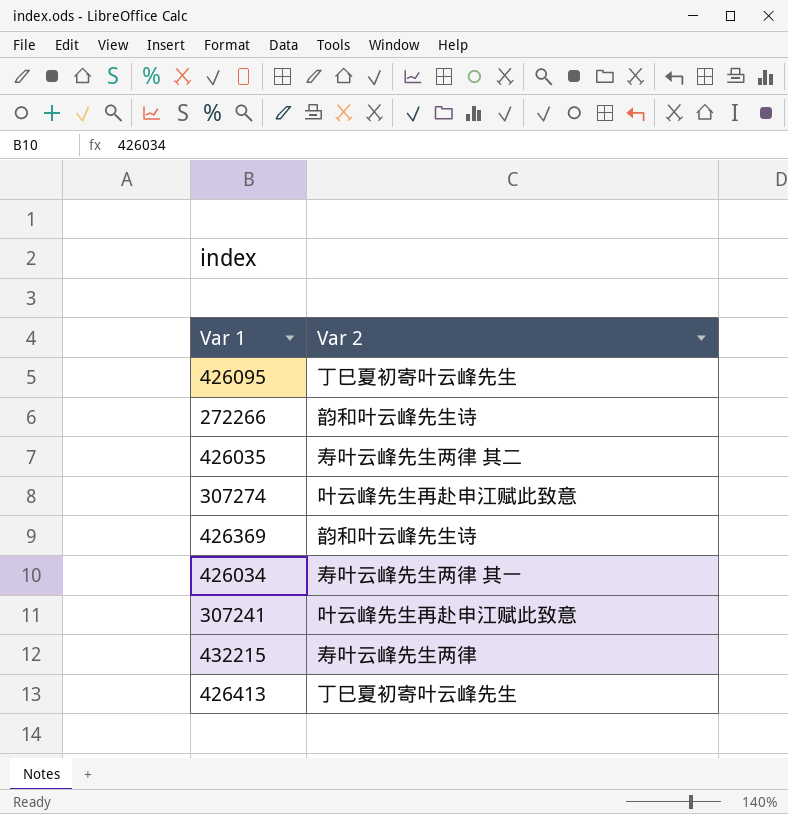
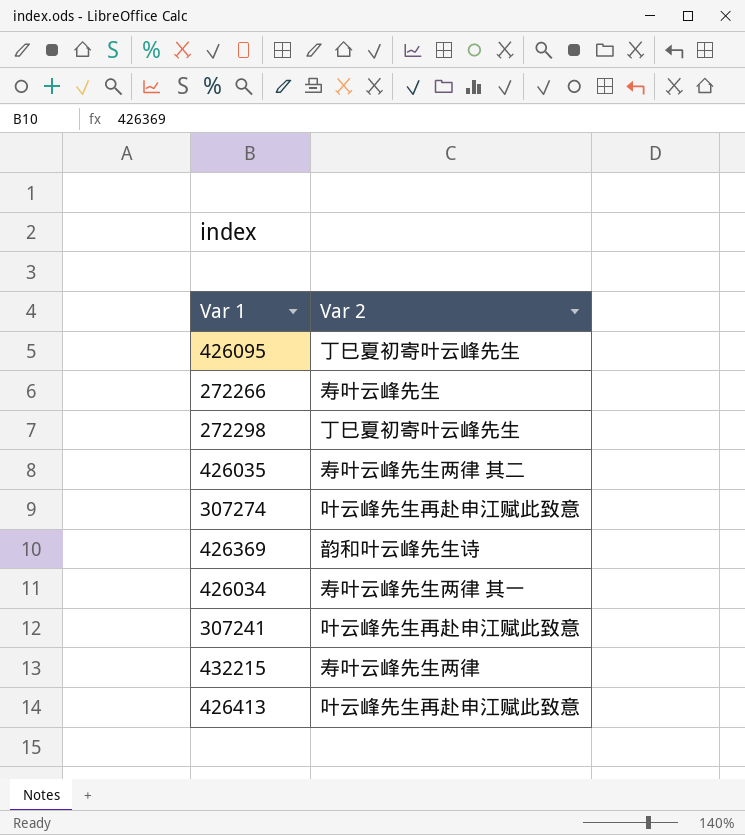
272266 | Var 2: 韵和叶云峰先生诗 -> 寿叶云峰先生
row 272298: none -> 丁巳夏初寄叶云峰先生
426413 | Var 2: 丁巳夏初寄叶云峰先生 -> 叶云峰先生再赴申江赋此致意

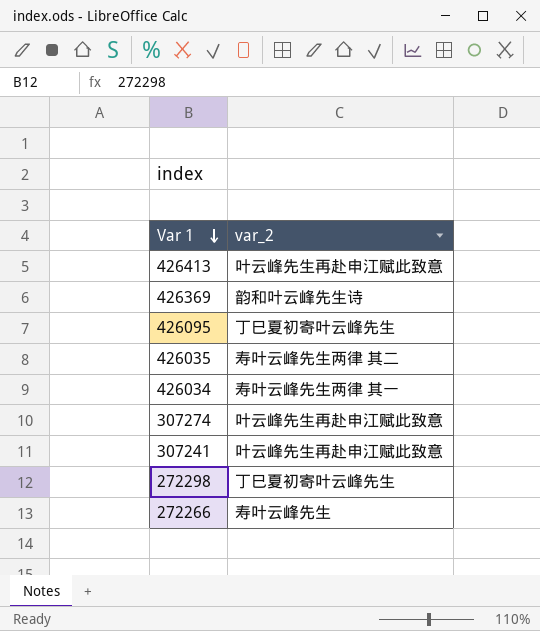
row order: none -> Var 1 descending
column name: Var 2 -> var_2
row 432215: 寿叶云峰先生两律 -> none

